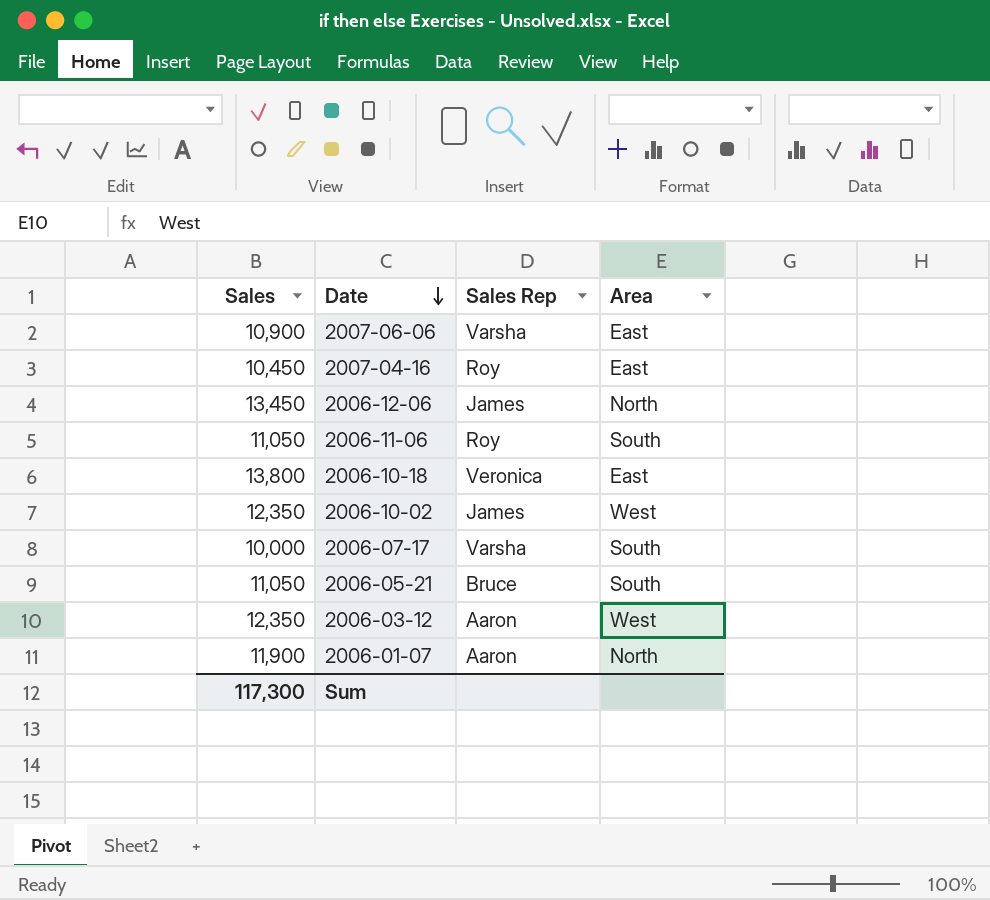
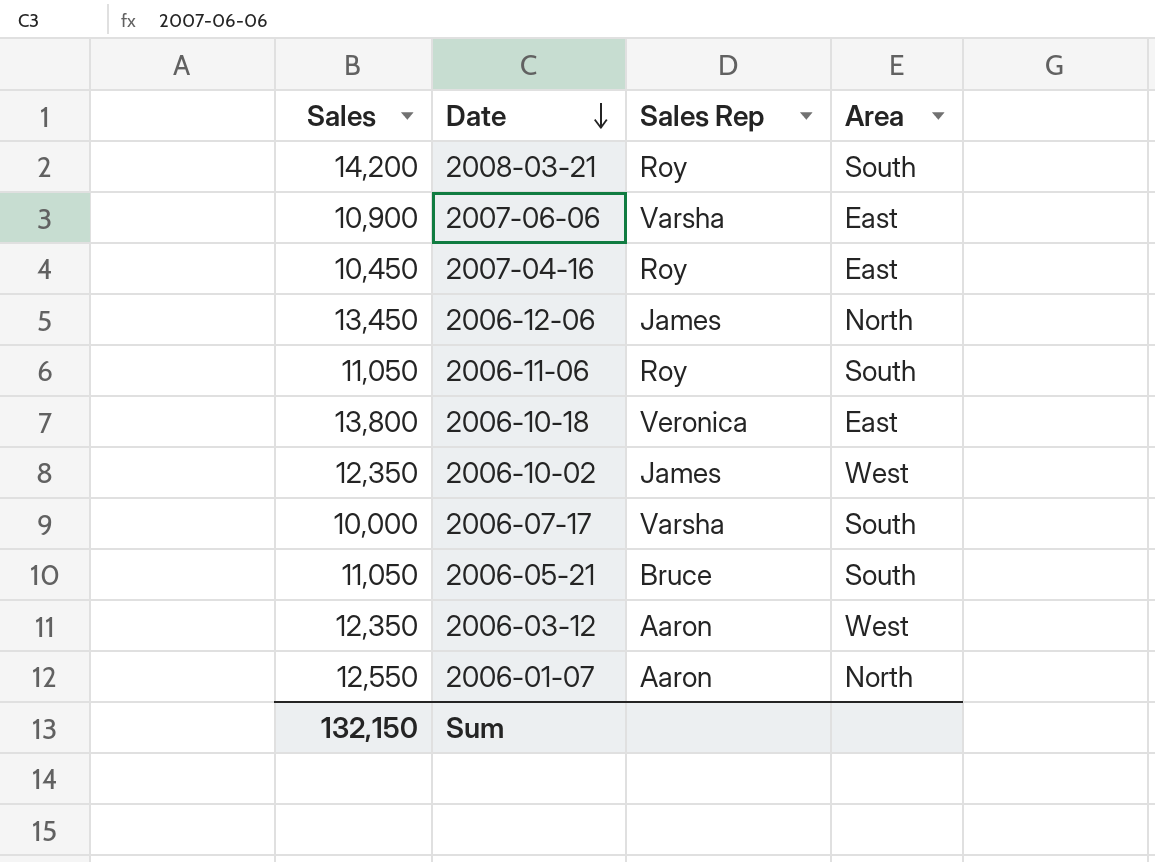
row 2008-03-21: none -> 14,200 | Roy | South
2006-01-07 | Sales: 11,900 -> 12,550
Sum | Sales: 117,300 -> 132,150

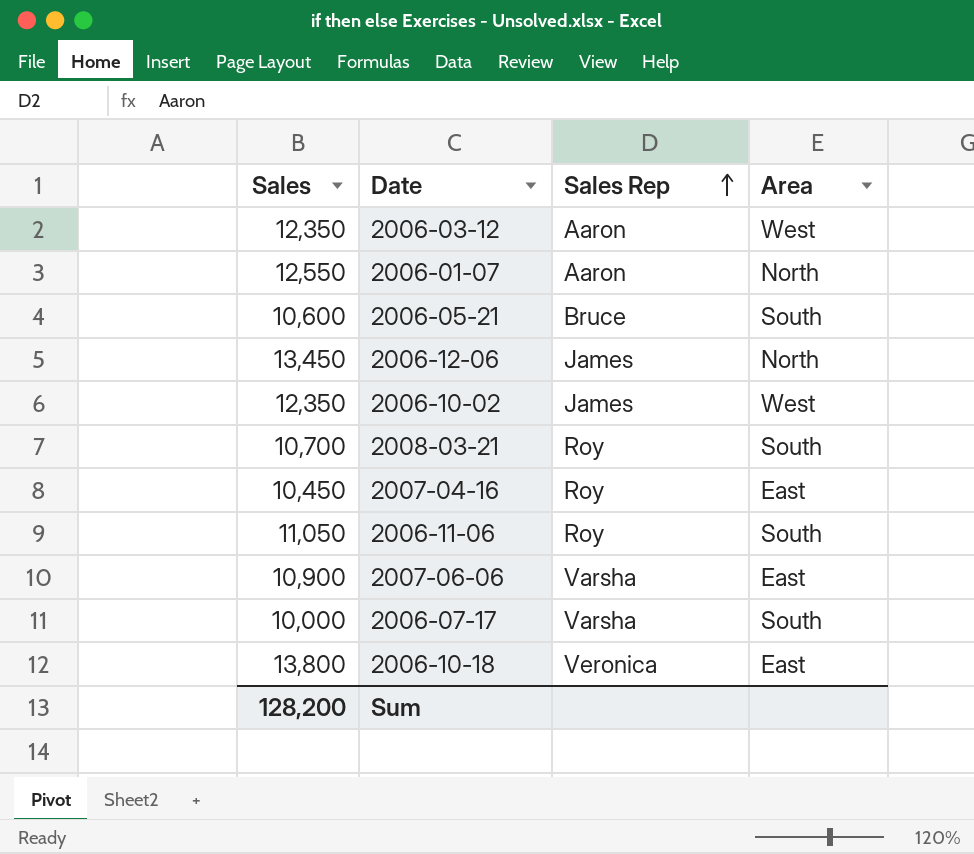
row order: Date descending -> Sales Rep ascending
2006-05-21 | Sales: 11,050 -> 10,600
2008-03-21 | Sales: 14,200 -> 10,700
Sum | Sales: 132,150 -> 128,200

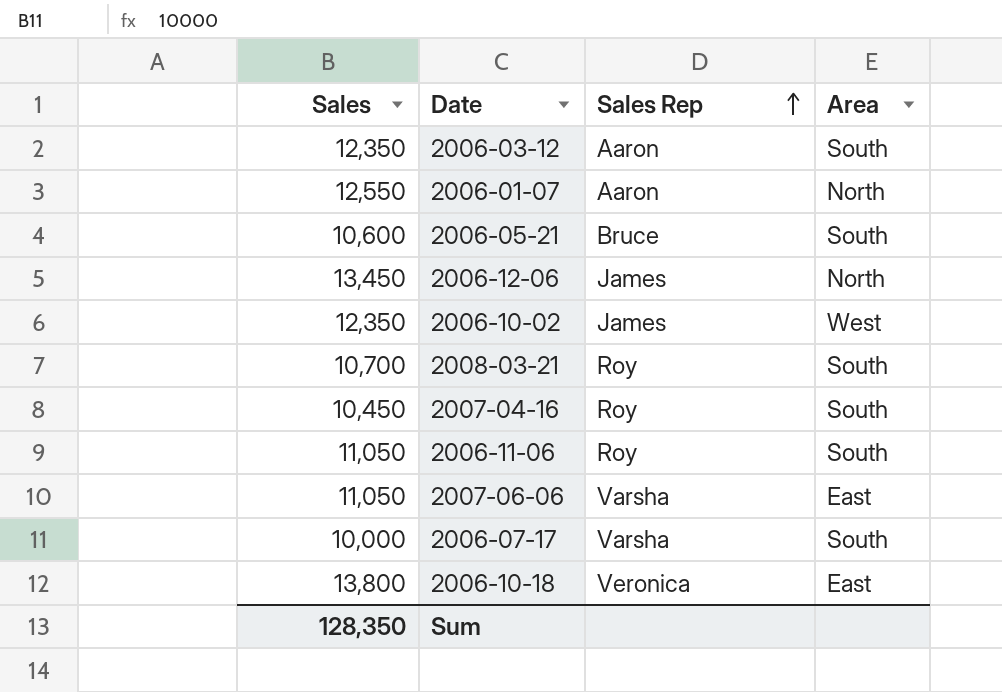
2006-03-12 | Area: West -> South
2007-04-16 | Area: East -> South
2007-06-06 | Sales: 10,900 -> 11,050
Sum | Sales: 128,200 -> 128,350

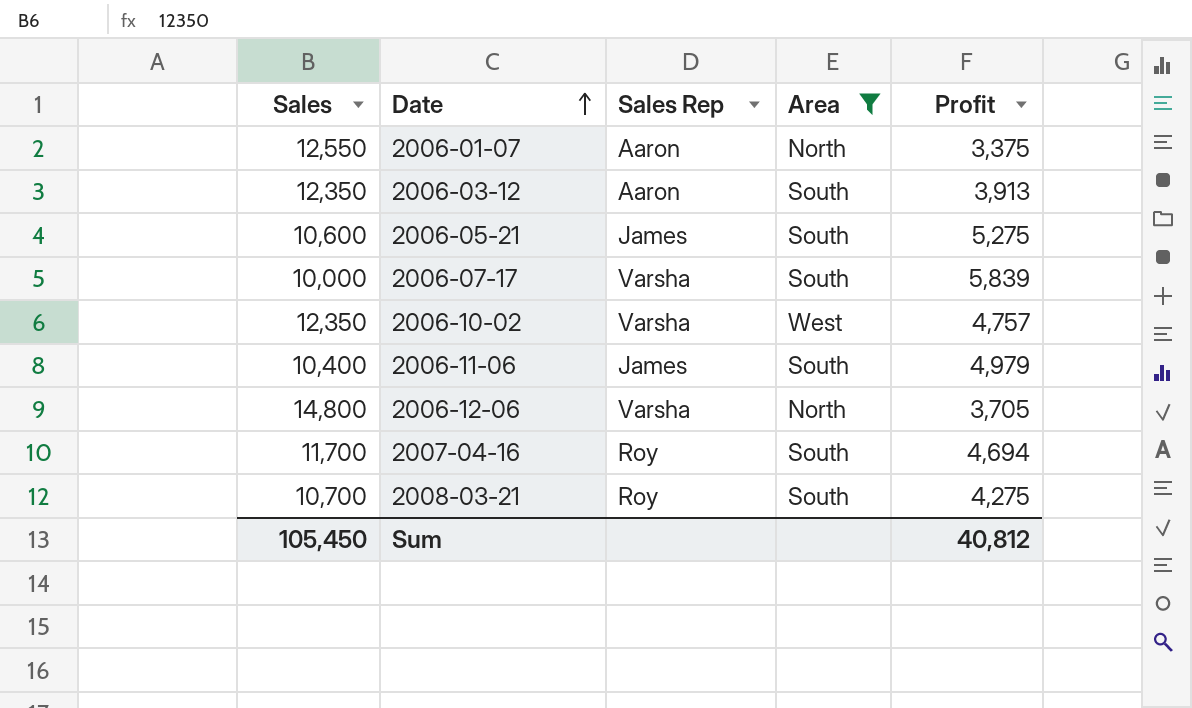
filter: none -> Area != East
row order: Sales Rep ascending -> Date ascending
column Profit | position: none -> 5
2006-05-21 | Sales Rep: Bruce -> James
2006-10-02 | Sales Rep: James -> Varsha
2006-11-06 | Sales: 11,050 -> 10,400
2006-11-06 | Sales Rep: Roy -> James
2006-12-06 | Sales: 13,450 -> 14,800
2006-12-06 | Sales Rep: James -> Varsha
2007-04-16 | Sales: 10,450 -> 11,700
Sum | Sales: 128,350 -> 105,450

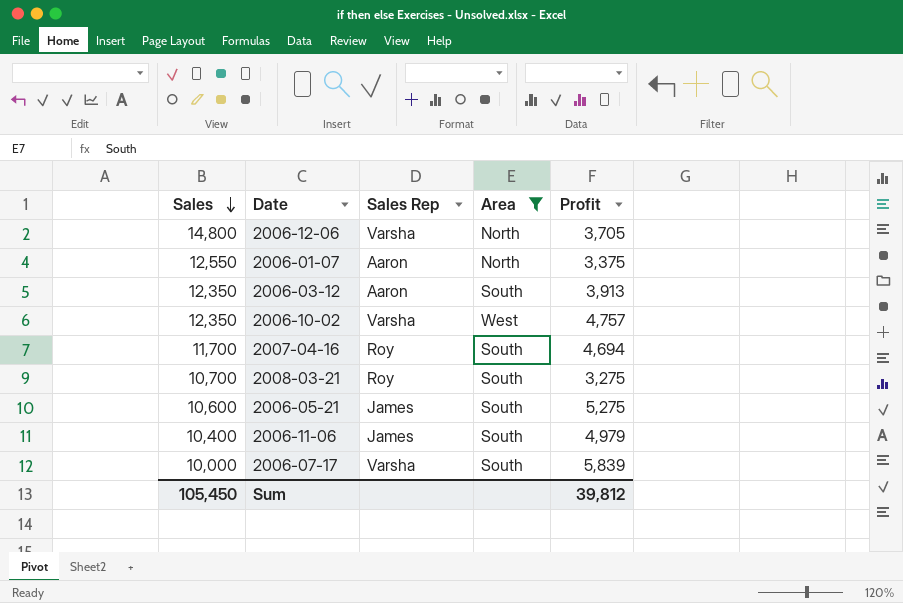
row order: Date ascending -> Sales descending
2008-03-21 | Profit: 4,275 -> 3,275
Sum | Profit: 40,812 -> 39,812

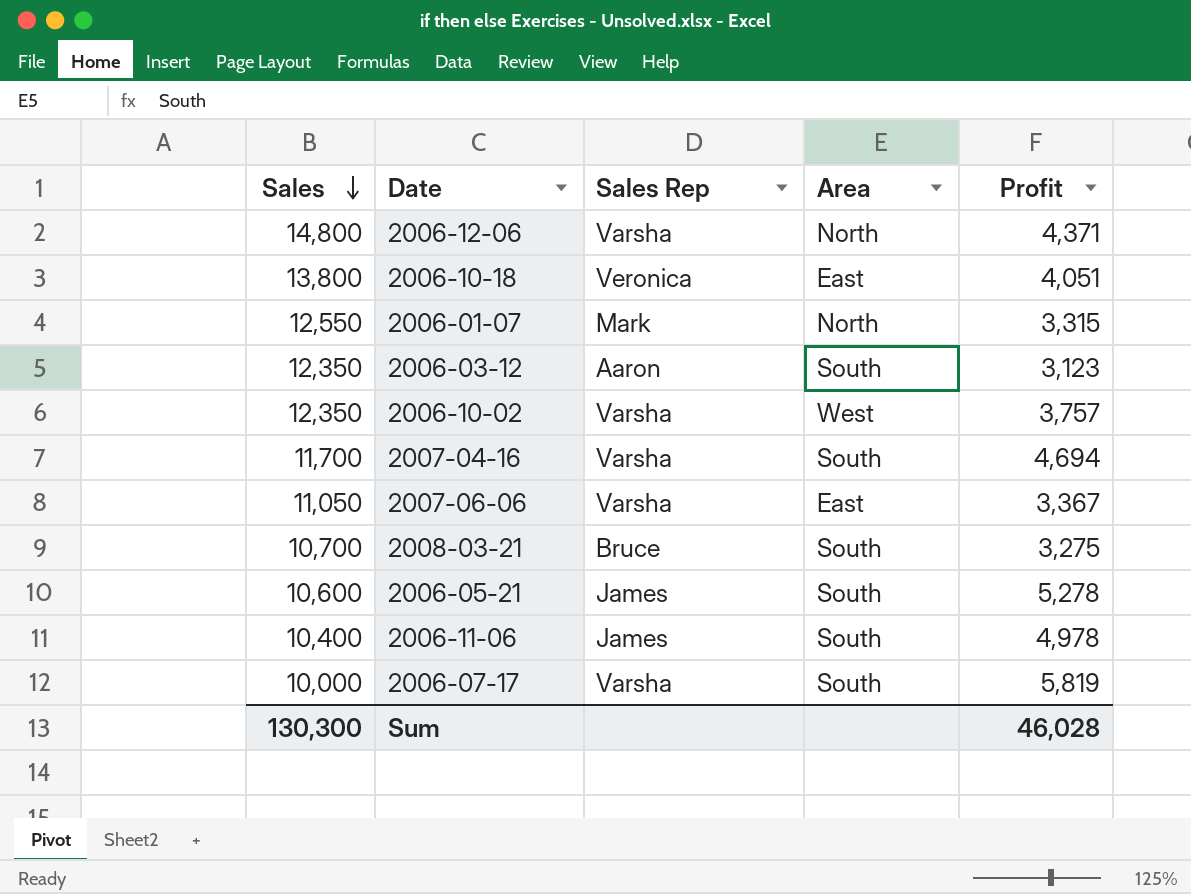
filter: Area != East -> none
2006-12-06 | Profit: 3,705 -> 4,371
2006-01-07 | Sales Rep: Aaron -> Mark
2006-01-07 | Profit: 3,375 -> 3,315
2006-03-12 | Profit: 3,913 -> 3,123
2006-10-02 | Profit: 4,757 -> 3,757
2007-04-16 | Sales Rep: Roy -> Varsha
2008-03-21 | Sales Rep: Roy -> Bruce
2006-05-21 | Profit: 5,275 -> 5,278
2006-11-06 | Profit: 4,979 -> 4,978
2006-07-17 | Profit: 5,839 -> 5,819
Sum | Sales: 105,450 -> 130,300
Sum | Profit: 39,812 -> 46,028

